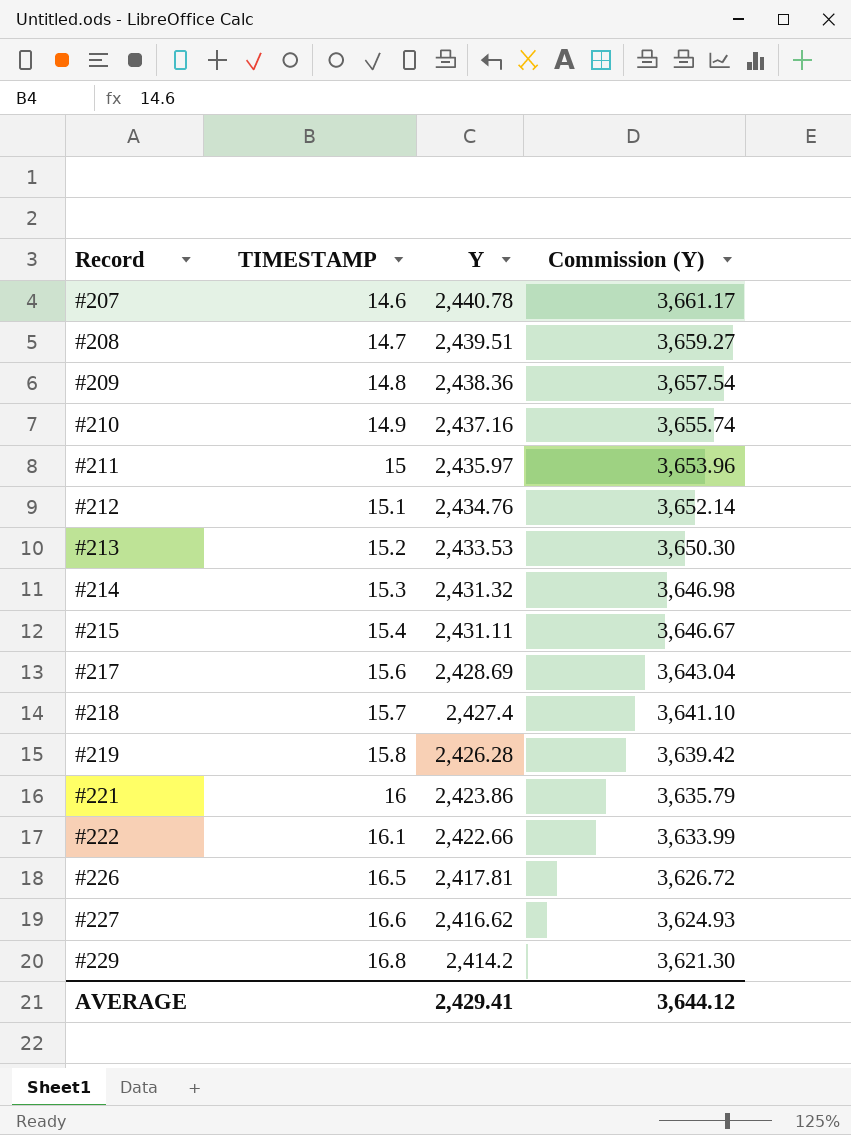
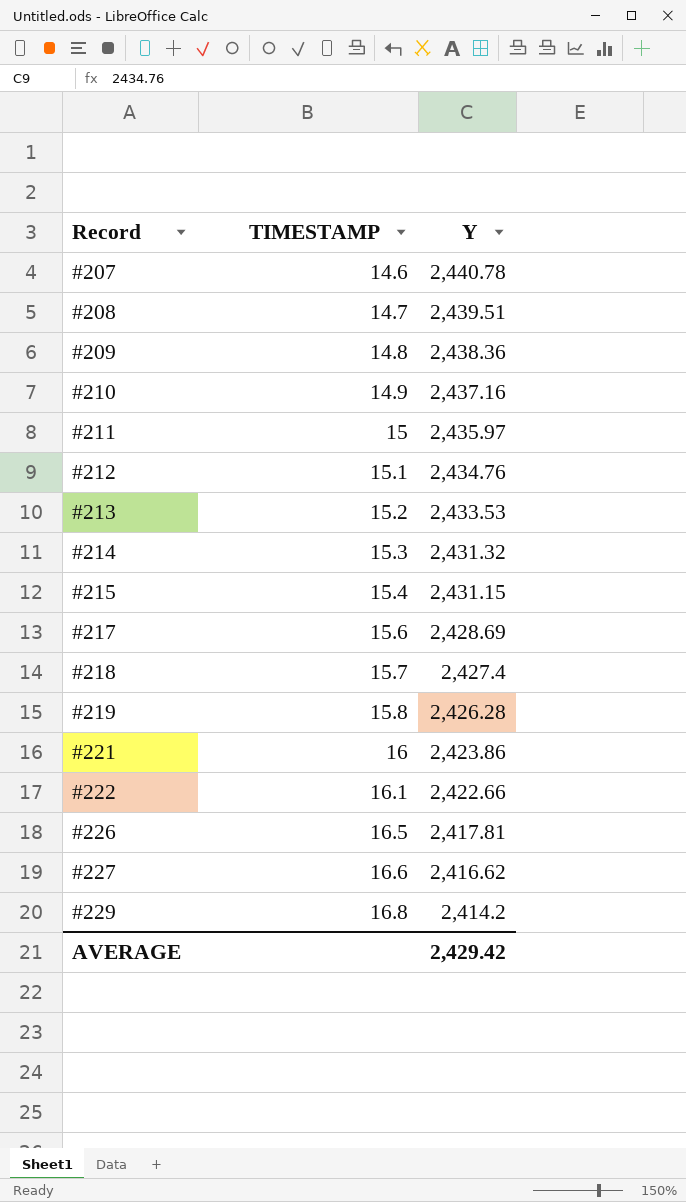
column Commission (Y) | formula: [Y] * 1.5 -> none
#215 | Y: 2,431.11 -> 2,431.15
AVERAGE | Y: 2,429.41 -> 2,429.42

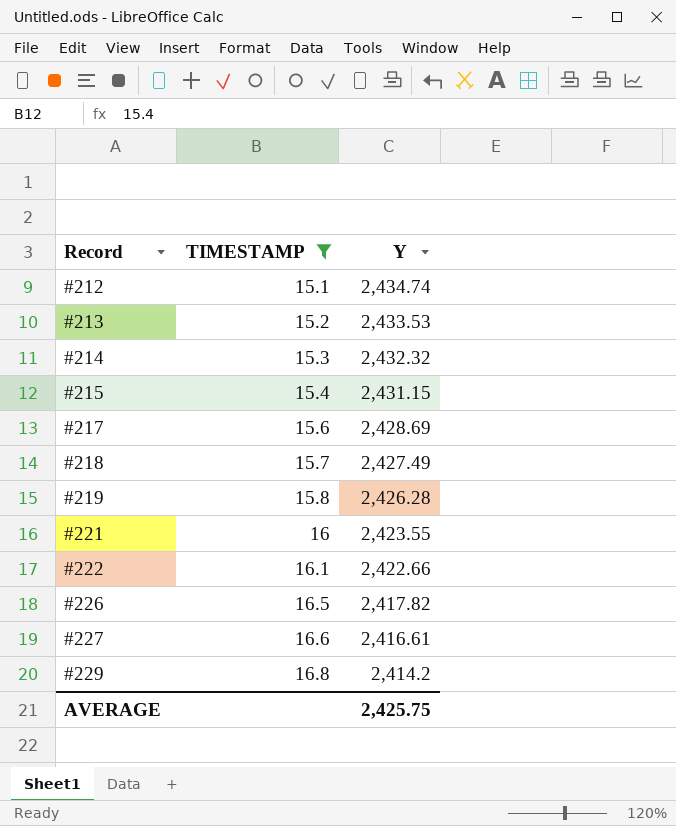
filter: none -> TIMESTAMP >= 15.1
#212 | Y: 2,434.76 -> 2,434.74
#214 | Y: 2,431.32 -> 2,432.32
#218 | Y: 2,427.4 -> 2,427.49
#221 | Y: 2,423.86 -> 2,423.55
#226 | Y: 2,417.81 -> 2,417.82
#227 | Y: 2,416.62 -> 2,416.61
AVERAGE | Y: 2,429.42 -> 2,425.75

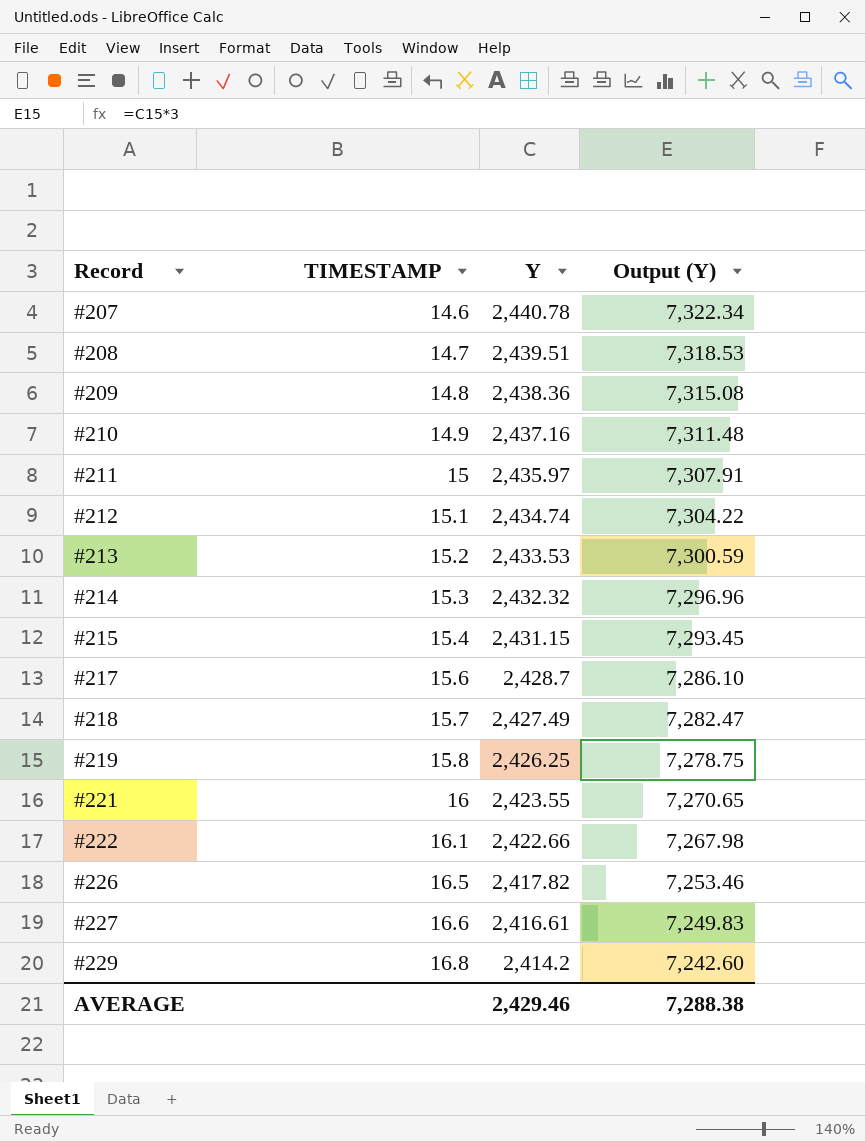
filter: TIMESTAMP >= 15.1 -> none
column Output (Y) | formula: none -> [Y] * 3
#217 | Y: 2,428.69 -> 2,428.7
#219 | Y: 2,426.28 -> 2,426.25
AVERAGE | Y: 2,425.75 -> 2,429.46

